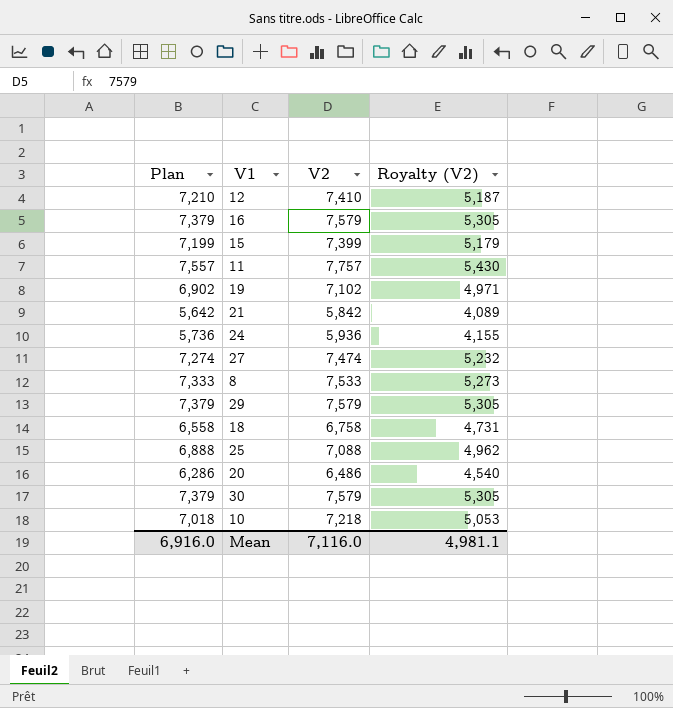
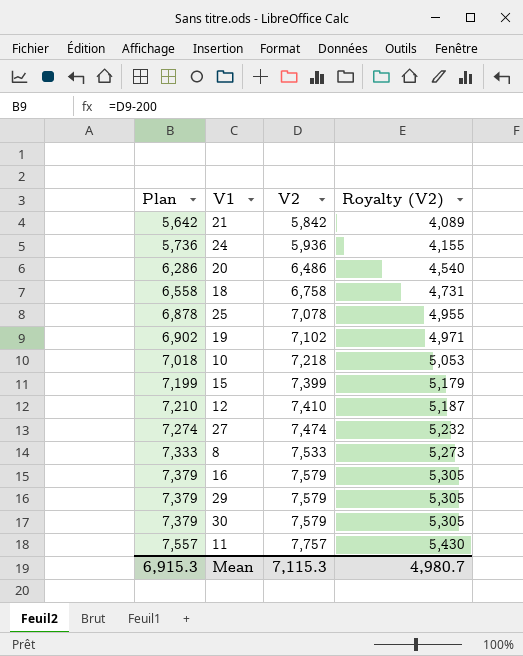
row order: none -> Plan ascending
25 | Plan: 6,888 -> 6,878
25 | V2: 7,088 -> 7,078
25 | Royalty (V2): 4,962 -> 4,955
Mean | Plan: 6,916.0 -> 6,915.3
Mean | V2: 7,116.0 -> 7,115.3
Mean | Royalty (V2): 4,981.1 -> 4,980.7

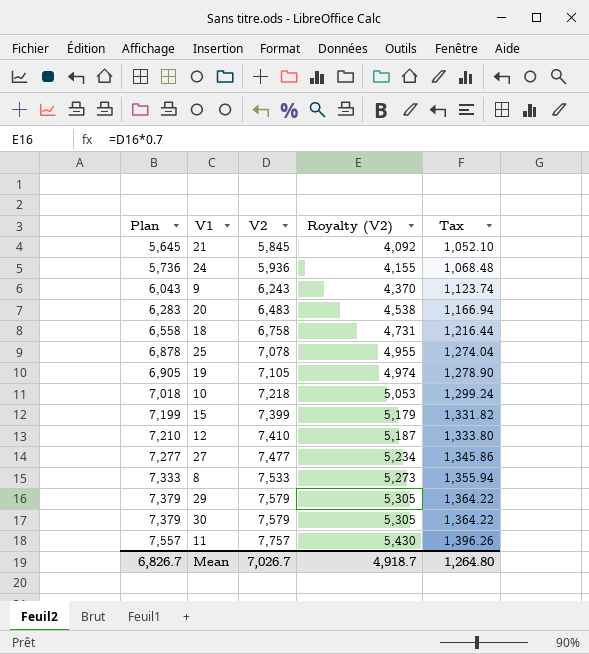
column Tax | formula: none -> [V2] * 0.18
row 16: 7,379 | 7,579 | 5,305 -> none
21 | Plan: 5,642 -> 5,645
21 | V2: 5,842 -> 5,845
21 | Royalty (V2): 4,089 -> 4,092
row 9: none -> 6,043 | 6,243 | 4,370 | 1,123.74
20 | Plan: 6,286 -> 6,283
20 | V2: 6,486 -> 6,483
20 | Royalty (V2): 4,540 -> 4,538
19 | Plan: 6,902 -> 6,905
19 | V2: 7,102 -> 7,105
19 | Royalty (V2): 4,971 -> 4,974
27 | Plan: 7,274 -> 7,277
27 | V2: 7,474 -> 7,477
27 | Royalty (V2): 5,232 -> 5,234
Mean | Plan: 6,915.3 -> 6,826.7
Mean | V2: 7,115.3 -> 7,026.7
Mean | Royalty (V2): 4,980.7 -> 4,918.7

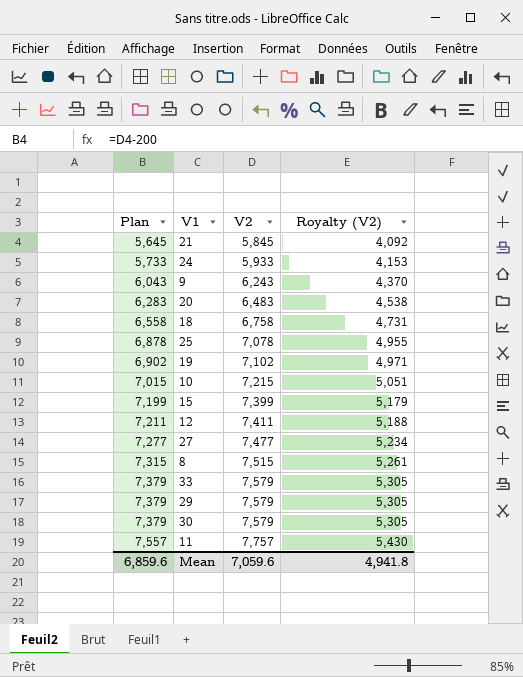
column Tax | formula: [V2] * 0.18 -> none
24 | Plan: 5,736 -> 5,733
24 | V2: 5,936 -> 5,933
24 | Royalty (V2): 4,155 -> 4,153
19 | Plan: 6,905 -> 6,902
19 | V2: 7,105 -> 7,102
19 | Royalty (V2): 4,974 -> 4,971
10 | Plan: 7,018 -> 7,015
10 | V2: 7,218 -> 7,215
10 | Royalty (V2): 5,053 -> 5,051
12 | Plan: 7,210 -> 7,211
12 | V2: 7,410 -> 7,411
12 | Royalty (V2): 5,187 -> 5,188
8 | Plan: 7,333 -> 7,315
8 | V2: 7,533 -> 7,515
8 | Royalty (V2): 5,273 -> 5,261
row 33: none -> 7,379 | 7,579 | 5,305
Mean | Plan: 6,826.7 -> 6,859.6
Mean | V2: 7,026.7 -> 7,059.6
Mean | Royalty (V2): 4,918.7 -> 4,941.8

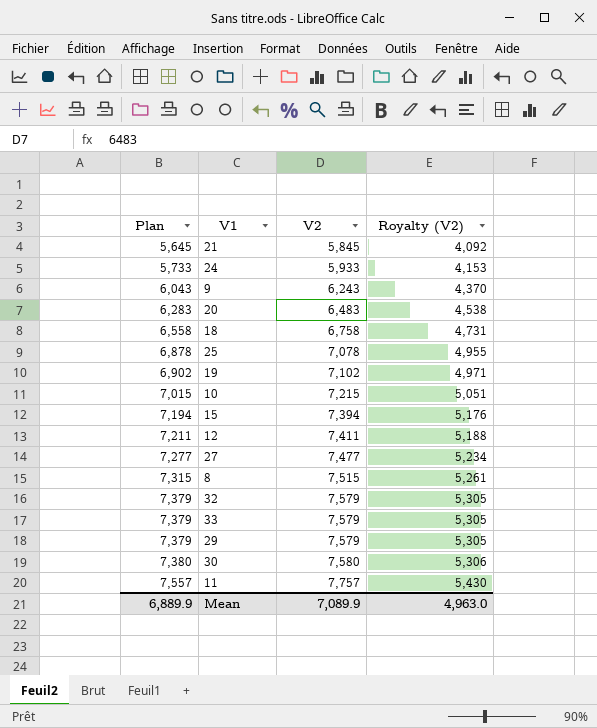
15 | Plan: 7,199 -> 7,194
15 | V2: 7,399 -> 7,394
15 | Royalty (V2): 5,179 -> 5,176
row 32: none -> 7,379 | 7,579 | 5,305
30 | Plan: 7,379 -> 7,380
30 | V2: 7,579 -> 7,580
30 | Royalty (V2): 5,305 -> 5,306
Mean | Plan: 6,859.6 -> 6,889.9
Mean | V2: 7,059.6 -> 7,089.9
Mean | Royalty (V2): 4,941.8 -> 4,963.0

